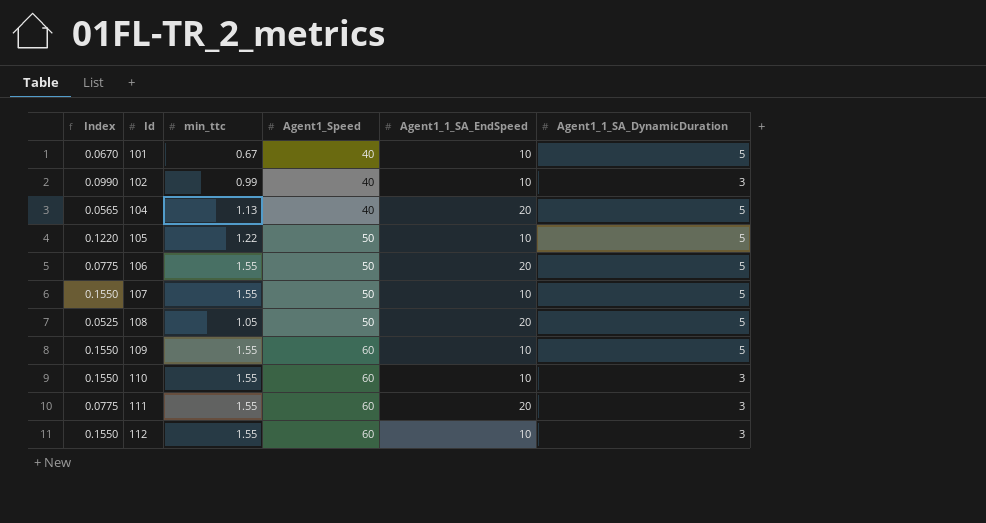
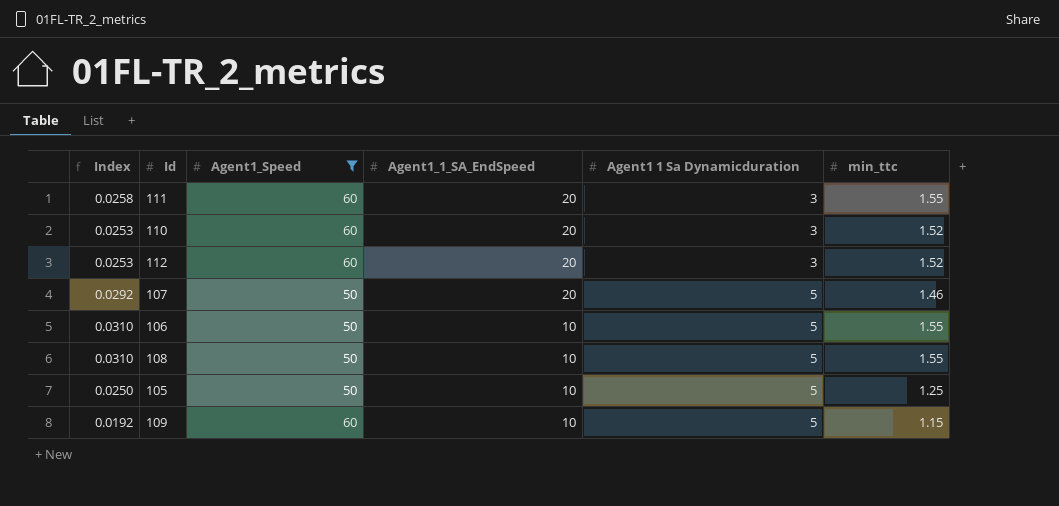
filter: none -> Agent1_Speed != 40
row order: Id ascending -> Agent1_1_SA_EndSpeed descending
column Index | formula: [min_ttc] / [Agent1_1_SA_EndSpeed] -> [min_ttc] / [Agent1_Speed]
column name: Agent1_1_SA_DynamicDuration -> Agent1 1 Sa Dynamicduration
column min_ttc | position: 3 -> 6
110 | Agent1_1_SA_EndSpeed: 10 -> 20
110 | min_ttc: 1.55 -> 1.52
112 | Agent1_1_SA_EndSpeed: 10 -> 20
112 | min_ttc: 1.55 -> 1.52
107 | Agent1_1_SA_EndSpeed: 10 -> 20
107 | min_ttc: 1.55 -> 1.46
106 | Agent1_1_SA_EndSpeed: 20 -> 10
108 | Agent1_1_SA_EndSpeed: 20 -> 10
108 | min_ttc: 1.05 -> 1.55
105 | min_ttc: 1.22 -> 1.25
109 | min_ttc: 1.55 -> 1.15

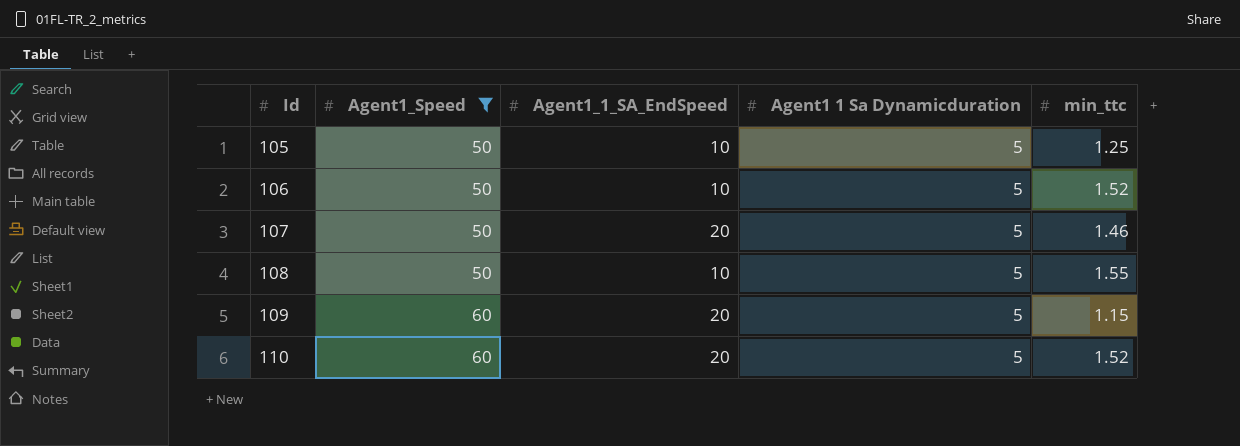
row order: Agent1_1_SA_EndSpeed descending -> Id ascending
column Index | formula: [min_ttc] / [Agent1_Speed] -> none
row 111: 0.0258 | 60 | 20 | 3 | 1.55 -> none
row 112: 0.0253 | 60 | 20 | 3 | 1.52 -> none
106 | min_ttc: 1.55 -> 1.52
109 | Agent1_1_SA_EndSpeed: 10 -> 20
110 | Agent1 1 Sa Dynamicduration: 3 -> 5

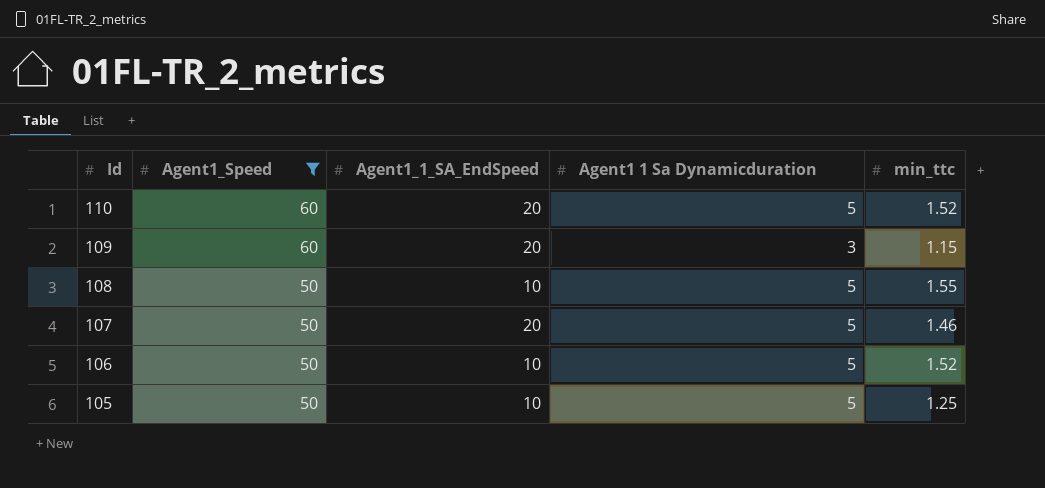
row order: Id ascending -> Id descending
109 | Agent1 1 Sa Dynamicduration: 5 -> 3

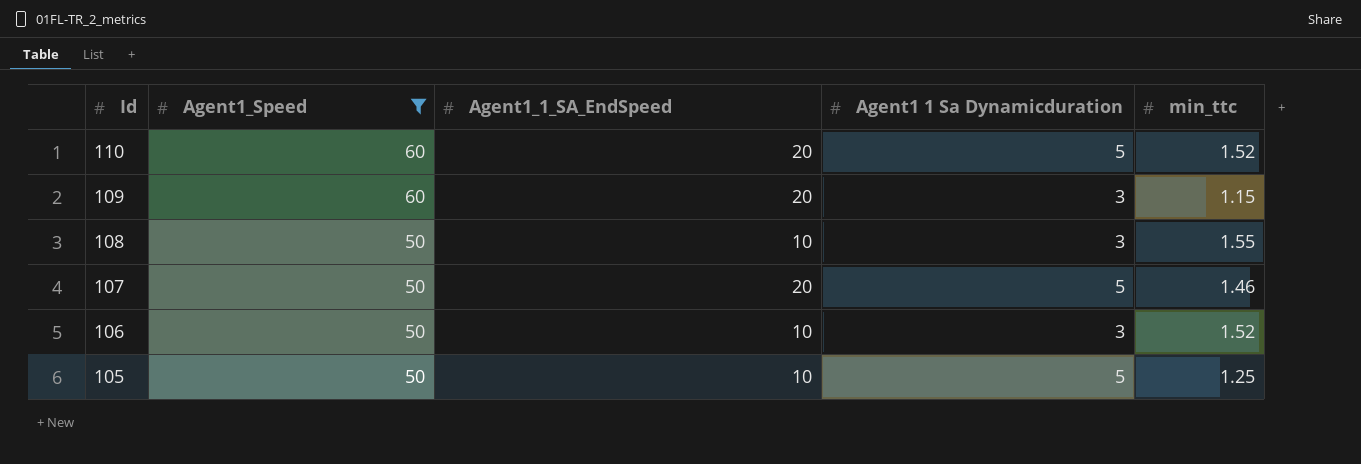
108 | Agent1 1 Sa Dynamicduration: 5 -> 3
106 | Agent1 1 Sa Dynamicduration: 5 -> 3

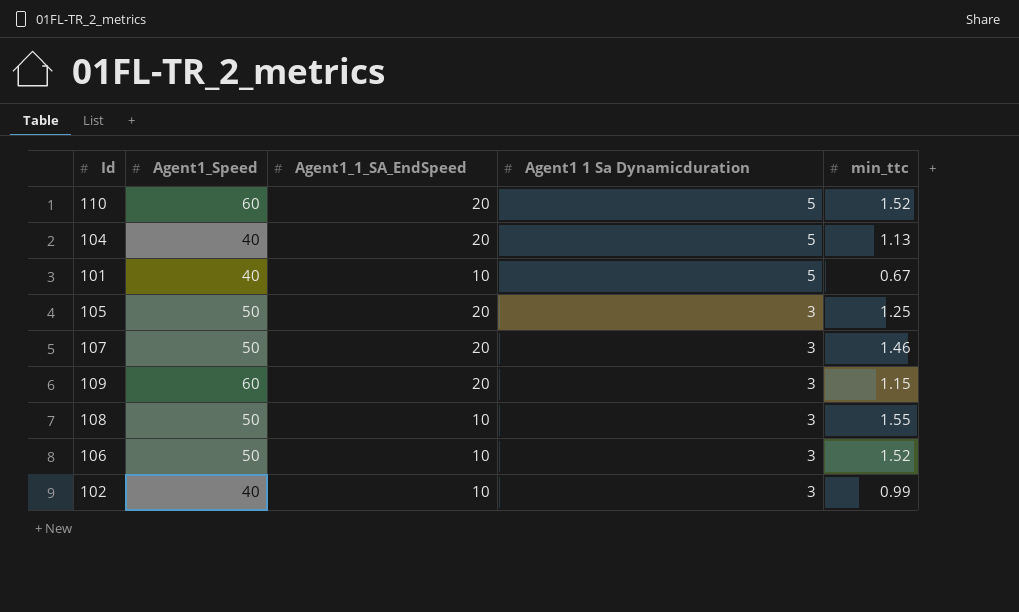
filter: Agent1_Speed != 40 -> none
row order: Id descending -> Agent1 1 Sa Dynamicduration descending
105 | Agent1_1_SA_EndSpeed: 10 -> 20
105 | Agent1 1 Sa Dynamicduration: 5 -> 3
107 | Agent1 1 Sa Dynamicduration: 5 -> 3

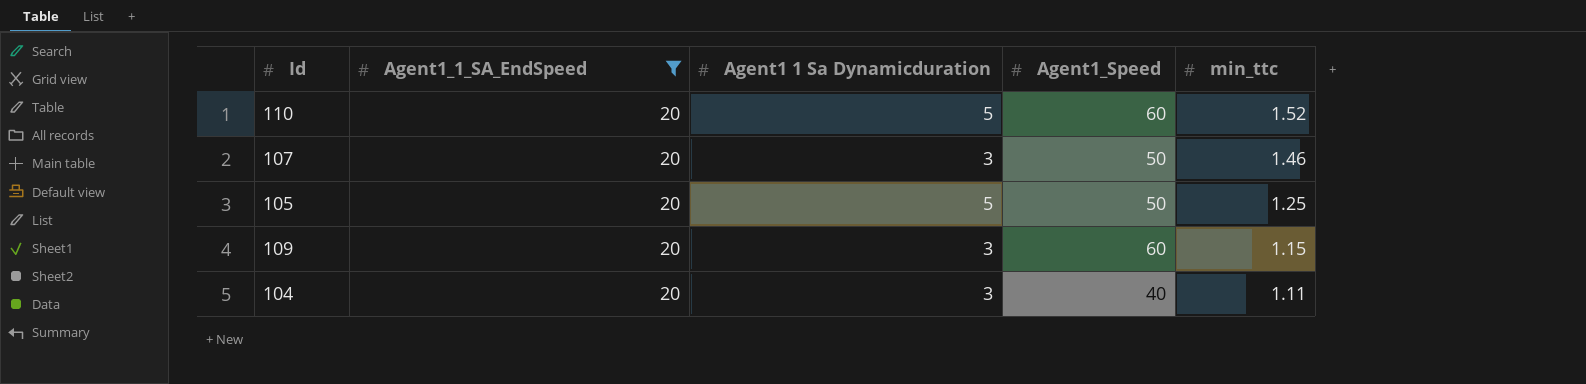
filter: none -> Agent1_1_SA_EndSpeed = 20
row order: Agent1 1 Sa Dynamicduration descending -> min_ttc descending
column Agent1_Speed | position: 2 -> 4
105 | Agent1 1 Sa Dynamicduration: 3 -> 5
104 | Agent1 1 Sa Dynamicduration: 5 -> 3
104 | min_ttc: 1.13 -> 1.11

